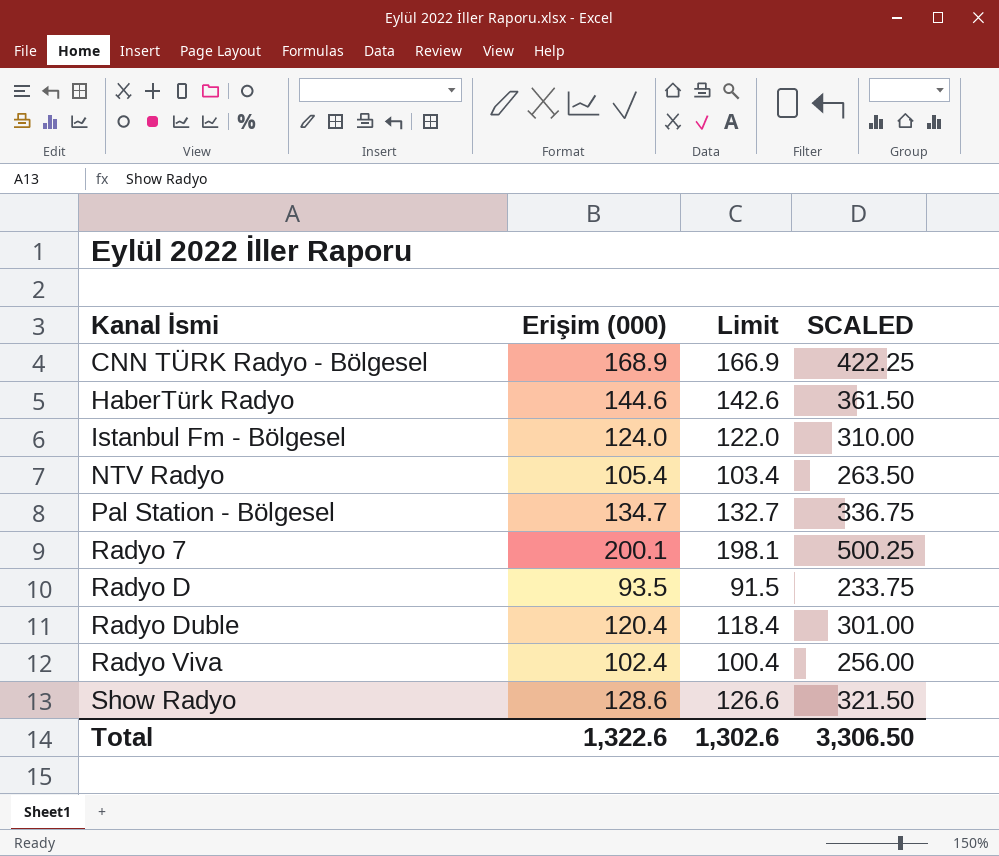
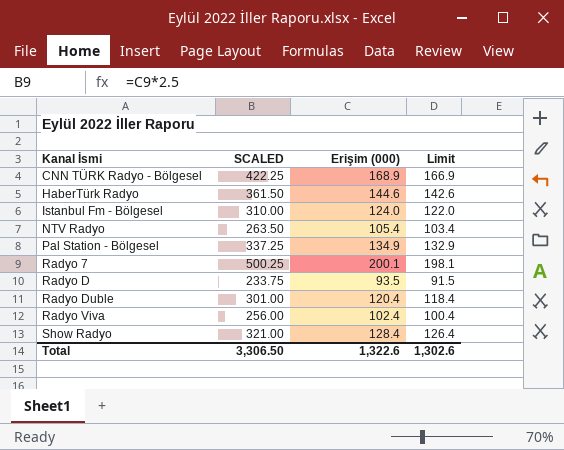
column SCALED | position: 4 -> 2
Pal Station - Bölgesel | SCALED: 336.75 -> 337.25
Pal Station - Bölgesel | Erişim (000): 134.7 -> 134.9
Pal Station - Bölgesel | Limit: 132.7 -> 132.9
Show Radyo | SCALED: 321.50 -> 321.00
Show Radyo | Erişim (000): 128.6 -> 128.4
Show Radyo | Limit: 126.6 -> 126.4

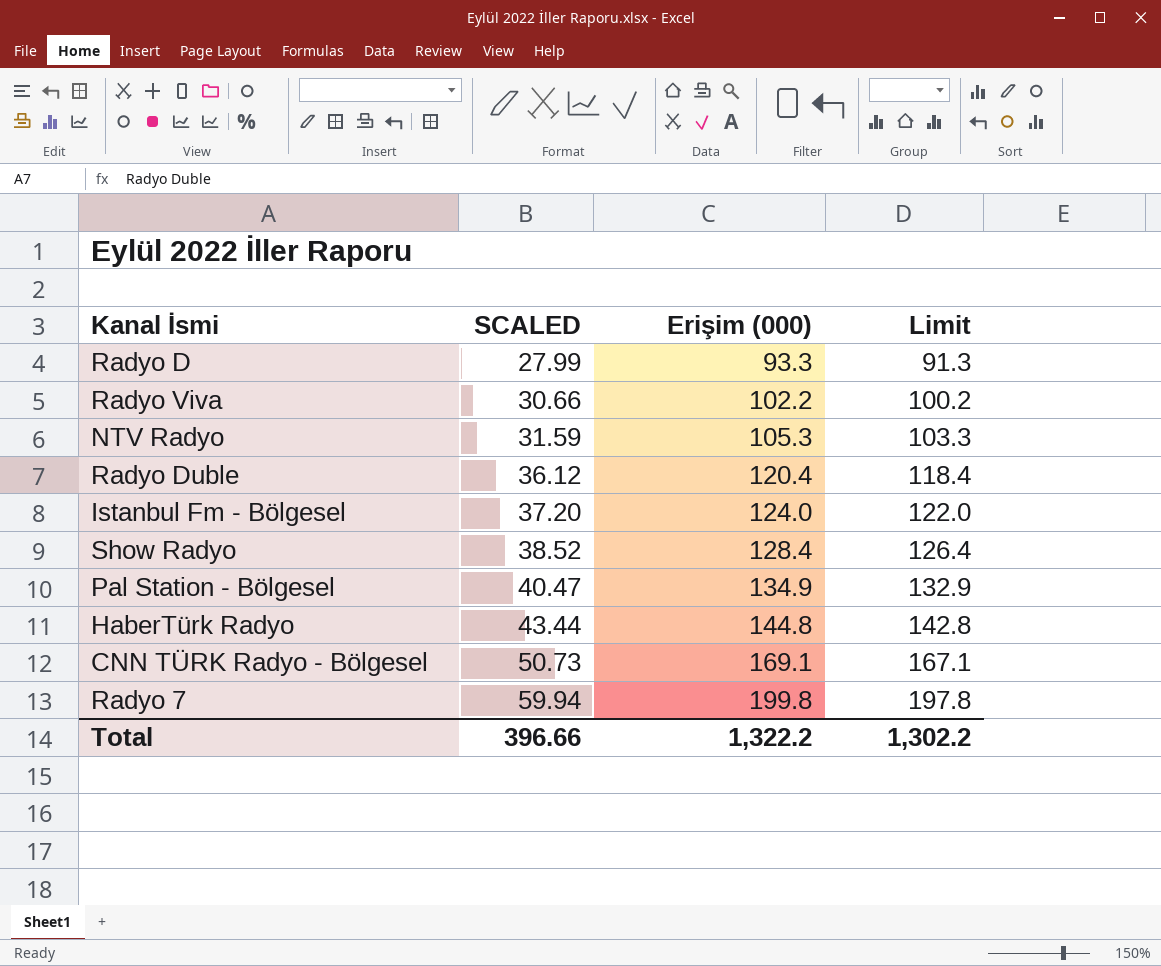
row order: Kanal İsmi ascending -> SCALED ascending
column SCALED | formula: [Erişim (000)] * 2.5 -> [Erişim (000)] * 0.3
Radyo D | Erişim (000): 93.5 -> 93.3
Radyo D | Limit: 91.5 -> 91.3
Radyo Viva | Erişim (000): 102.4 -> 102.2
Radyo Viva | Limit: 100.4 -> 100.2
NTV Radyo | Erişim (000): 105.4 -> 105.3
NTV Radyo | Limit: 103.4 -> 103.3
HaberTürk Radyo | Erişim (000): 144.6 -> 144.8
HaberTürk Radyo | Limit: 142.6 -> 142.8
CNN TÜRK Radyo - Bölgesel | Erişim (000): 168.9 -> 169.1
CNN TÜRK Radyo - Bölgesel | Limit: 166.9 -> 167.1
Radyo 7 | Erişim (000): 200.1 -> 199.8
Radyo 7 | Limit: 198.1 -> 197.8
Total | SCALED: 3,306.50 -> 396.66
Total | Erişim (000): 1,322.6 -> 1,322.2
Total | Limit: 1,302.6 -> 1,302.2

